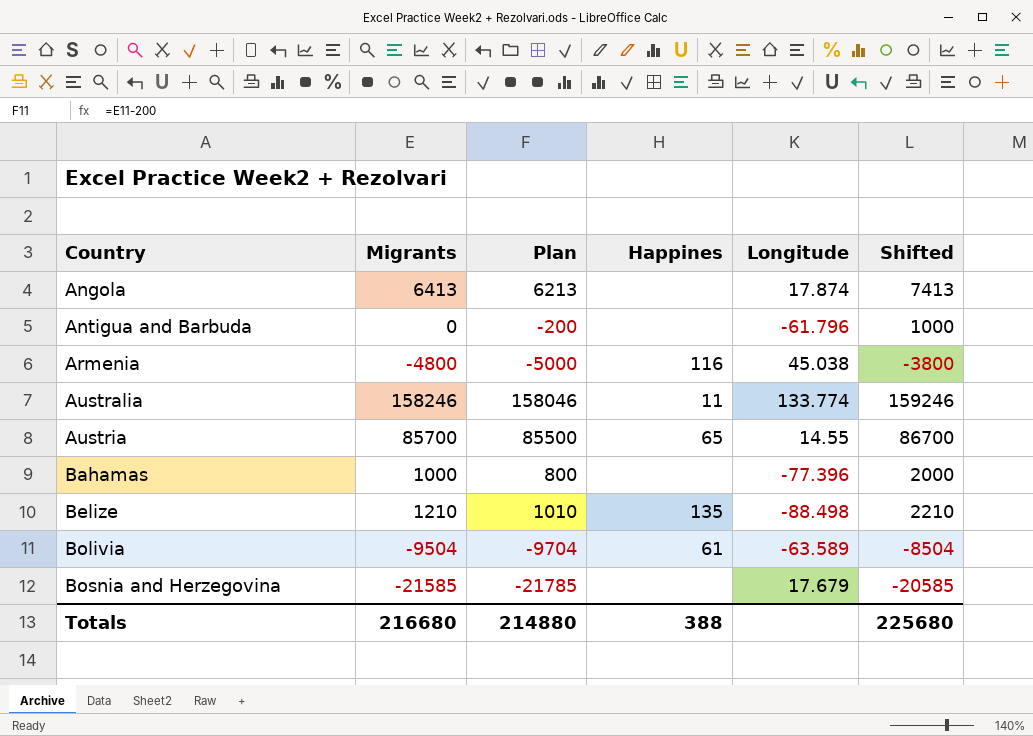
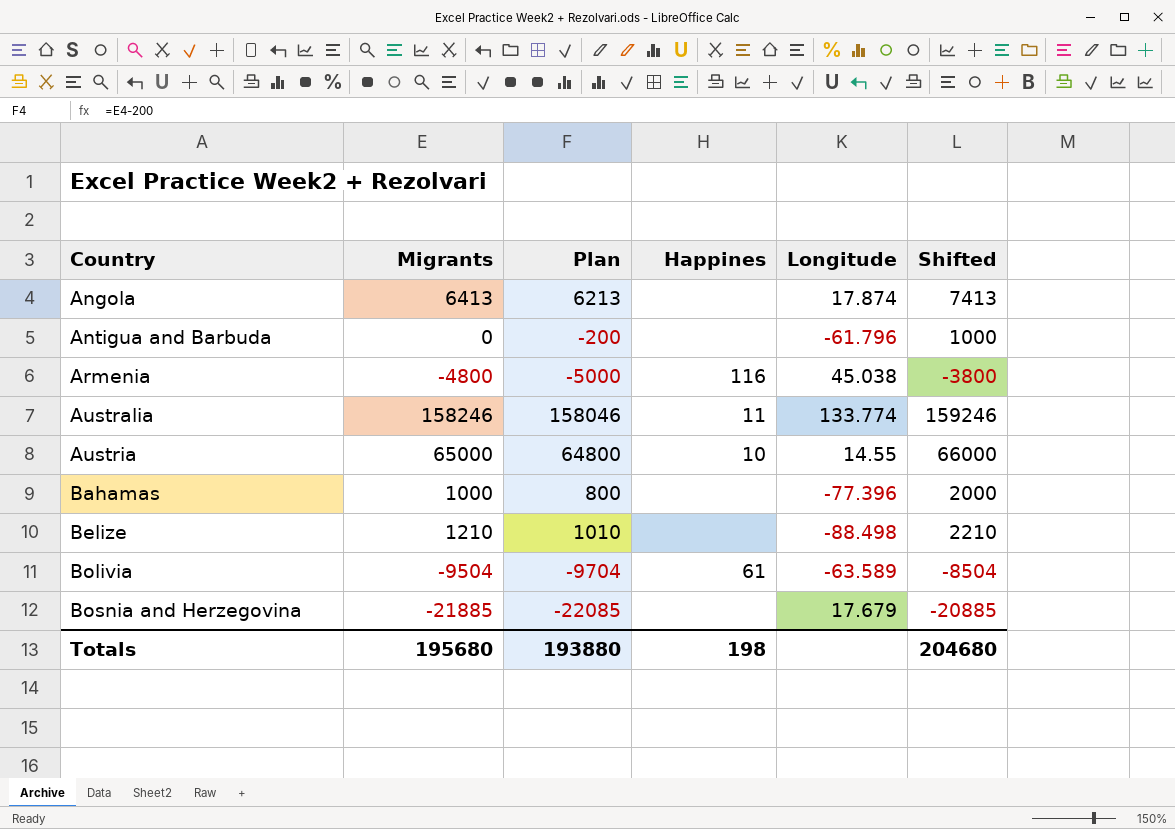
Austria | Migrants: 85700 -> 65000
Austria | Plan: 85500 -> 64800
Austria | Happines: 65 -> 10
Austria | Shifted: 86700 -> 66000
Belize | Happines: 135 -> none
Bosnia and Herzegovina | Migrants: -21585 -> -21885
Bosnia and Herzegovina | Plan: -21785 -> -22085
Bosnia and Herzegovina | Shifted: -20585 -> -20885
Totals | Migrants: 216680 -> 195680
Totals | Plan: 214880 -> 193880
Totals | Happines: 388 -> 198
Totals | Shifted: 225680 -> 204680

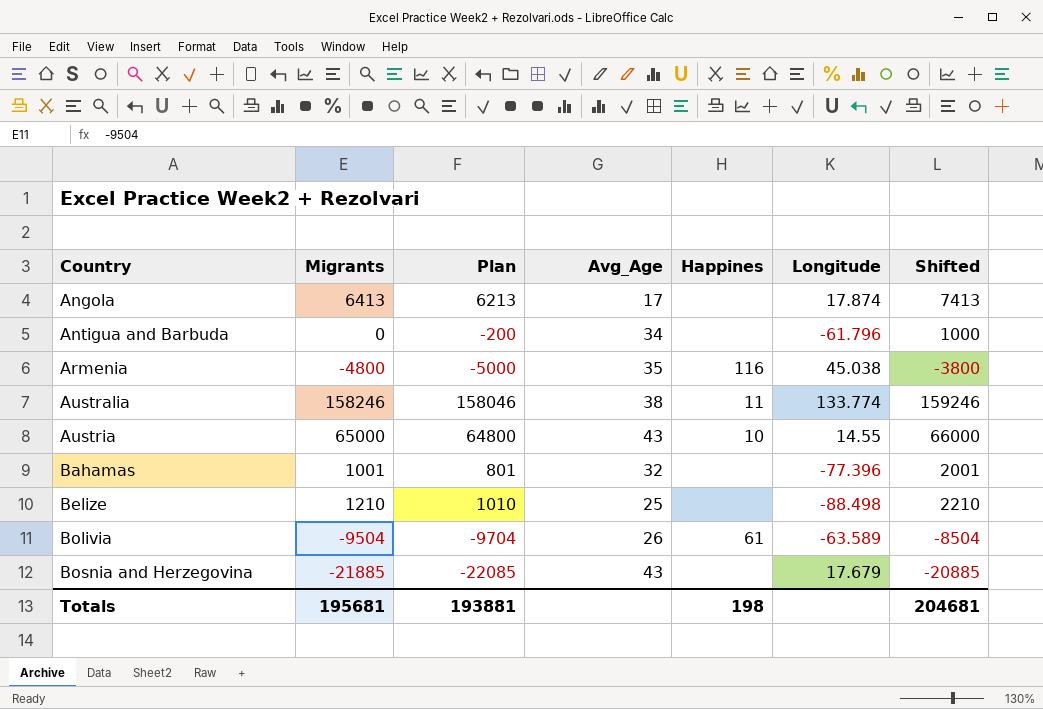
column Avg_Age | position: none -> 4
Bahamas | Migrants: 1000 -> 1001
Bahamas | Plan: 800 -> 801
Bahamas | Shifted: 2000 -> 2001
Totals | Migrants: 195680 -> 195681
Totals | Plan: 193880 -> 193881
Totals | Shifted: 204680 -> 204681

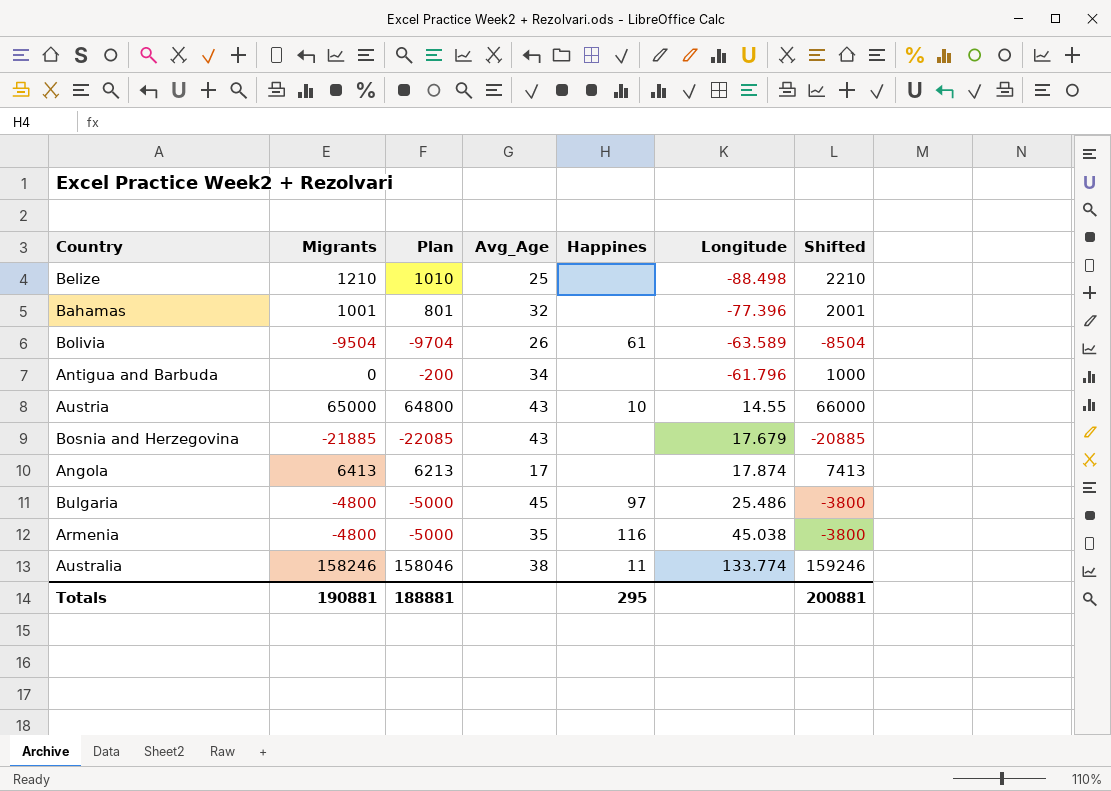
row order: Country ascending -> Longitude ascending
row Bulgaria: none -> -4800 | -5000 | 45 | 97 | 25.486 | -3800
Totals | Migrants: 195681 -> 190881
Totals | Plan: 193881 -> 188881
Totals | Happines: 198 -> 295
Totals | Shifted: 204681 -> 200881

